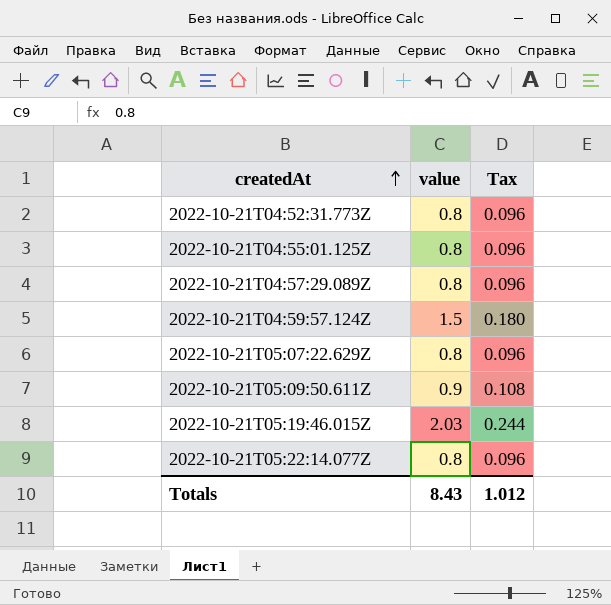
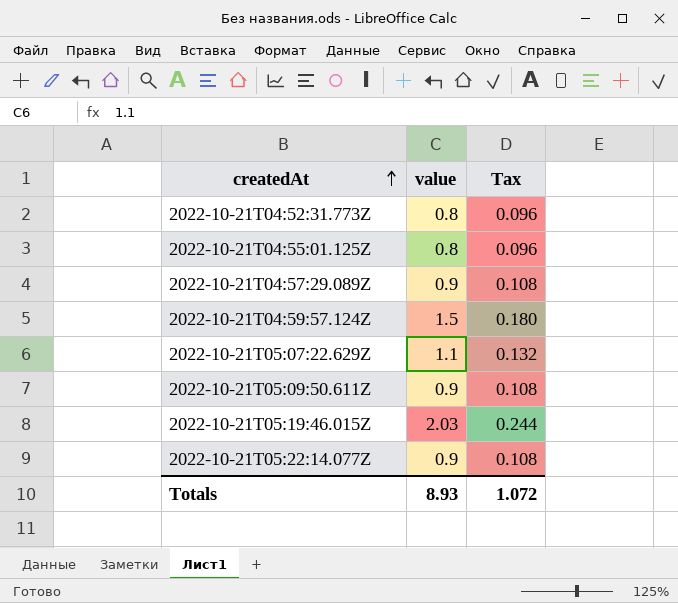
2022-10-21T04:57:29.089Z | value: 0.8 -> 0.9
2022-10-21T04:57:29.089Z | Tax: 0.096 -> 0.108
2022-10-21T05:07:22.629Z | value: 0.8 -> 1.1
2022-10-21T05:07:22.629Z | Tax: 0.096 -> 0.132
2022-10-21T05:22:14.077Z | value: 0.8 -> 0.9
2022-10-21T05:22:14.077Z | Tax: 0.096 -> 0.108
Totals | value: 8.43 -> 8.93
Totals | Tax: 1.012 -> 1.072

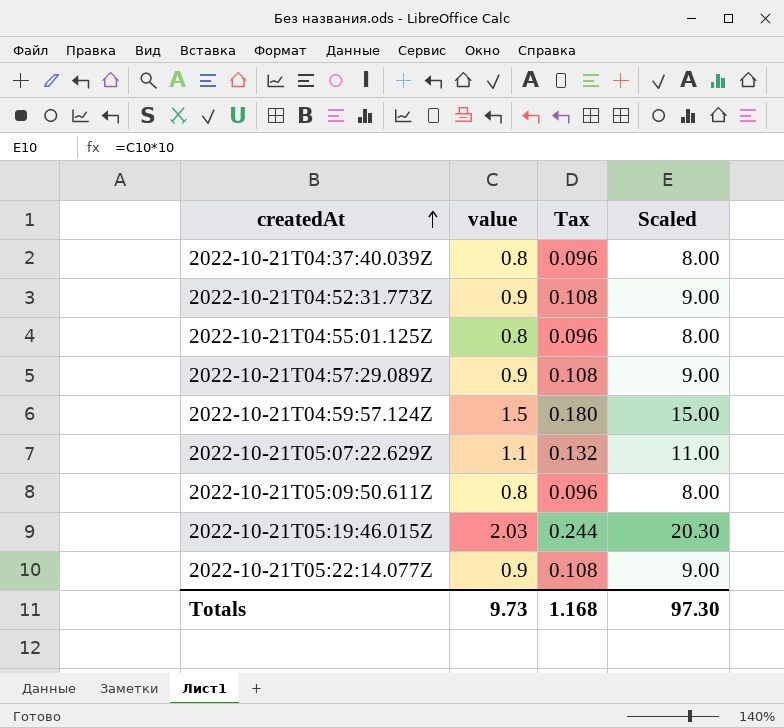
column Scaled | formula: none -> [value] * 10
row 2022-10-21T04:37:40.039Z: none -> 0.8 | 0.096 | 8.00
2022-10-21T04:52:31.773Z | value: 0.8 -> 0.9
2022-10-21T04:52:31.773Z | Tax: 0.096 -> 0.108
2022-10-21T05:09:50.611Z | value: 0.9 -> 0.8
2022-10-21T05:09:50.611Z | Tax: 0.108 -> 0.096
Totals | value: 8.93 -> 9.73
Totals | Tax: 1.072 -> 1.168

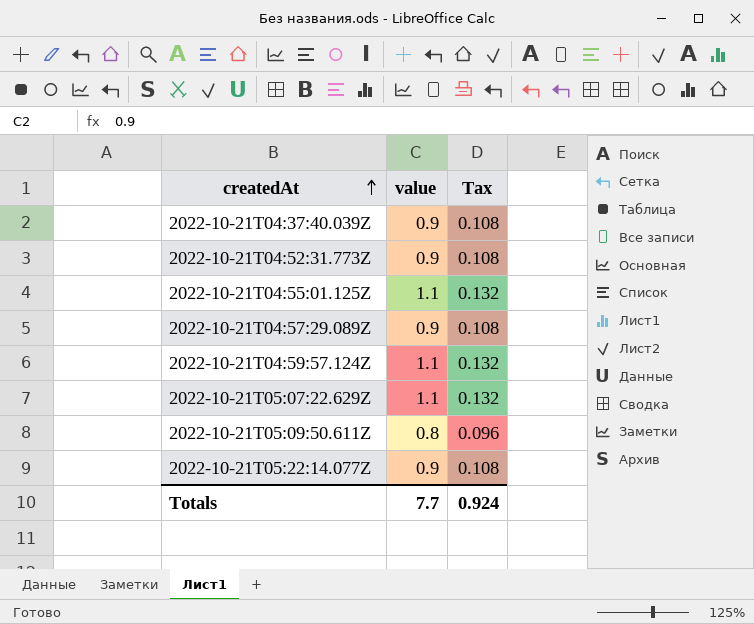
column Scaled | formula: [value] * 10 -> none
row 2022-10-21T05:19:46.015Z: 2.03 | 0.244 | 20.30 -> none
2022-10-21T04:37:40.039Z | value: 0.8 -> 0.9
2022-10-21T04:37:40.039Z | Tax: 0.096 -> 0.108
2022-10-21T04:55:01.125Z | value: 0.8 -> 1.1
2022-10-21T04:55:01.125Z | Tax: 0.096 -> 0.132
2022-10-21T04:59:57.124Z | value: 1.5 -> 1.1
2022-10-21T04:59:57.124Z | Tax: 0.180 -> 0.132
Totals | value: 9.73 -> 7.7
Totals | Tax: 1.168 -> 0.924

